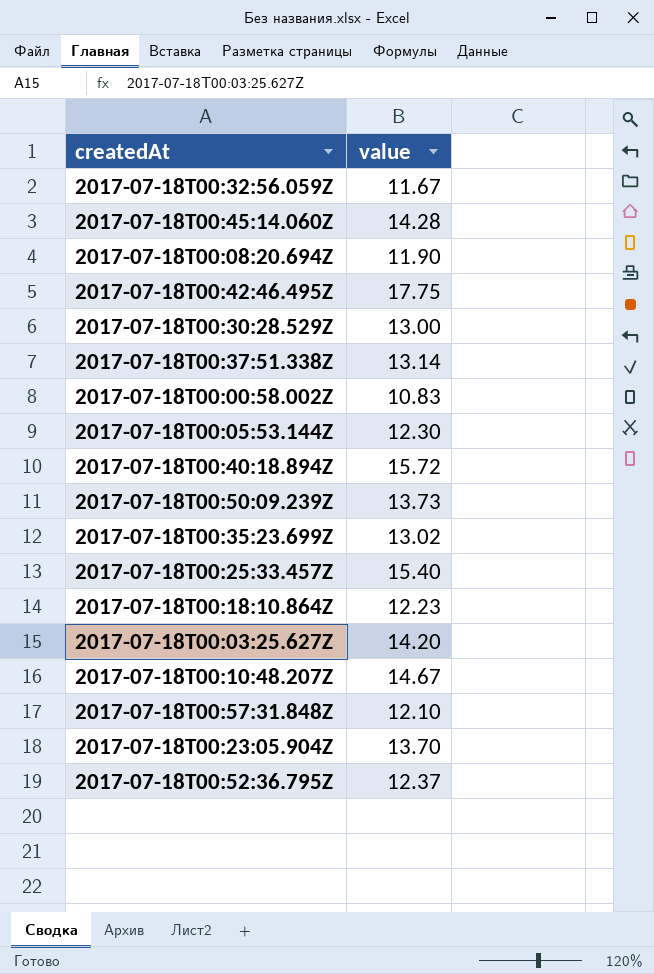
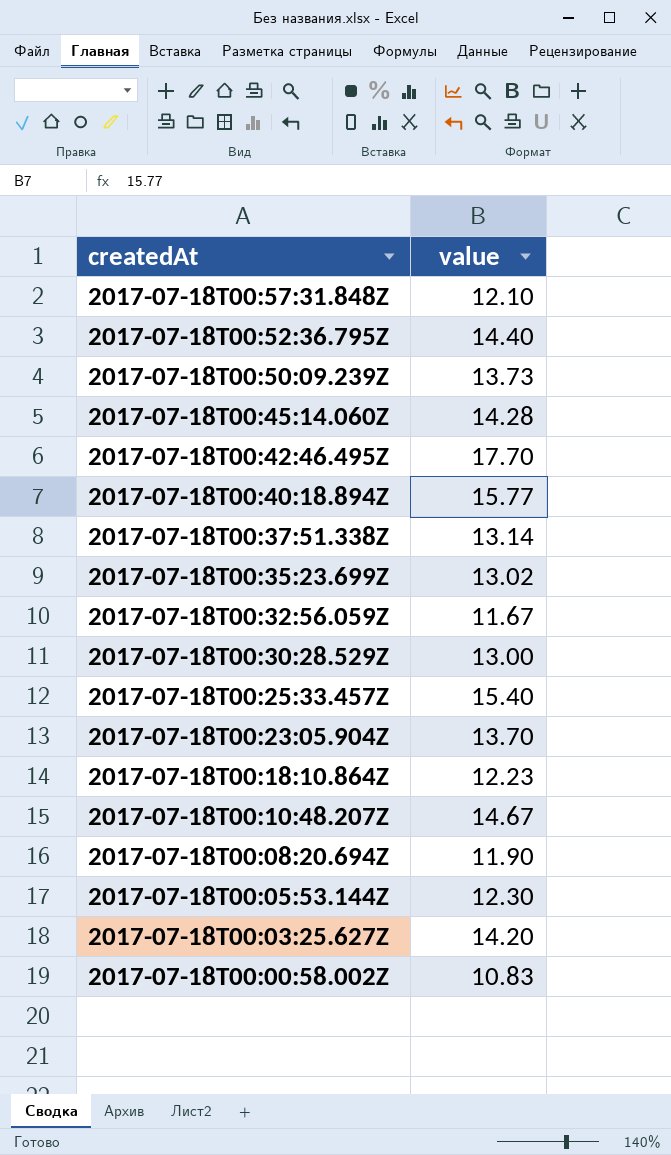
row order: none -> createdAt descending
2017-07-18T00:52:36.795Z | value: 12.37 -> 14.40
2017-07-18T00:42:46.495Z | value: 17.75 -> 17.70
2017-07-18T00:40:18.894Z | value: 15.72 -> 15.77

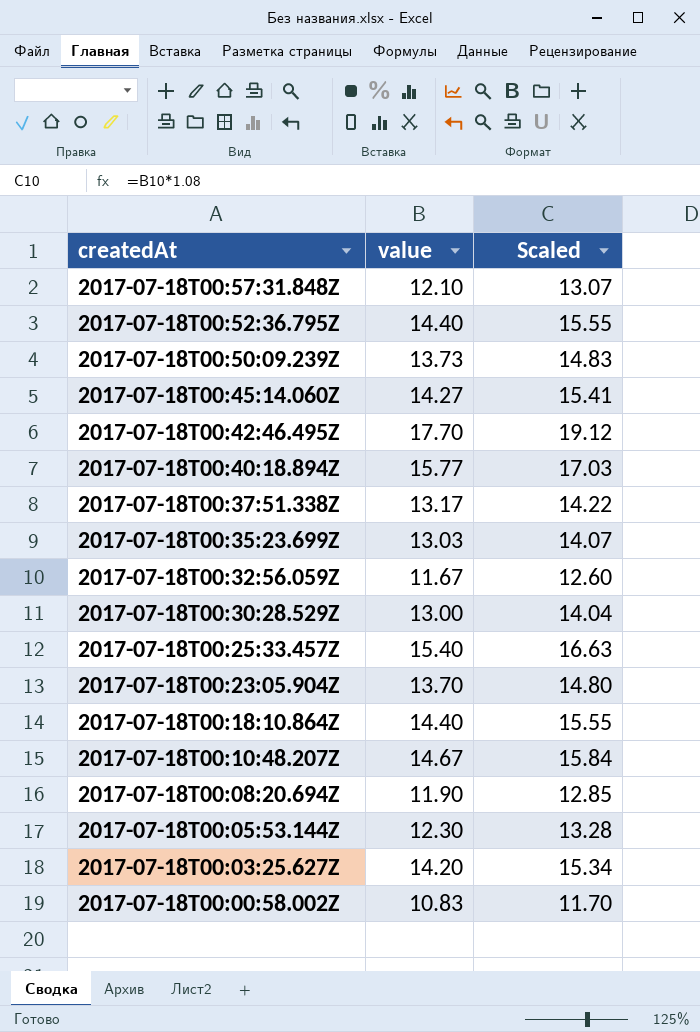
column Scaled | formula: none -> [value] * 1.08
2017-07-18T00:45:14.060Z | value: 14.28 -> 14.27
2017-07-18T00:37:51.338Z | value: 13.14 -> 13.17
2017-07-18T00:35:23.699Z | value: 13.02 -> 13.03
2017-07-18T00:18:10.864Z | value: 12.23 -> 14.40

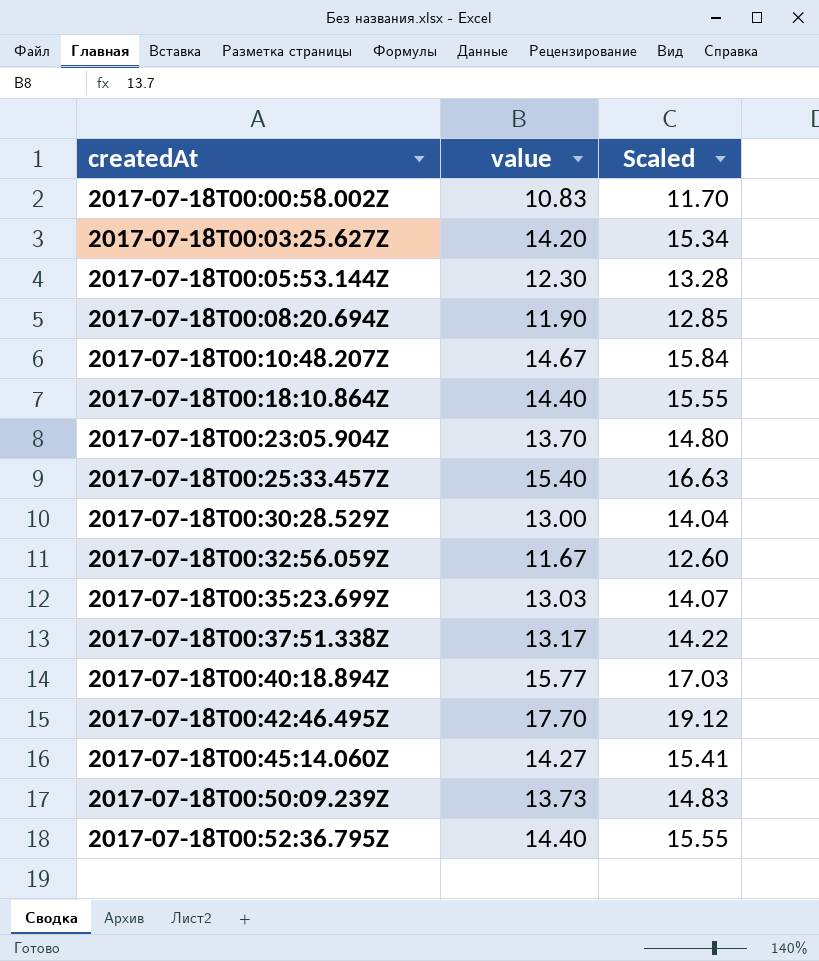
row order: createdAt descending -> createdAt ascending
row 2017-07-18T00:57:31.848Z: 12.10 | 13.07 -> none

